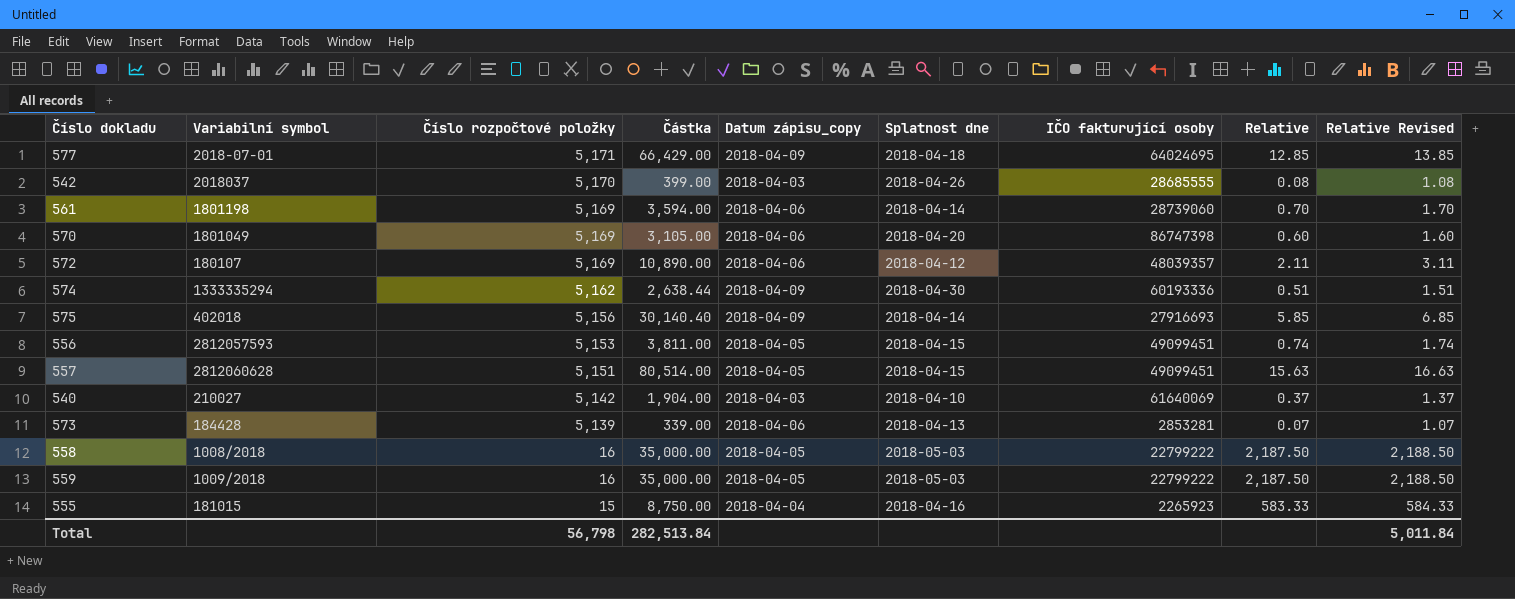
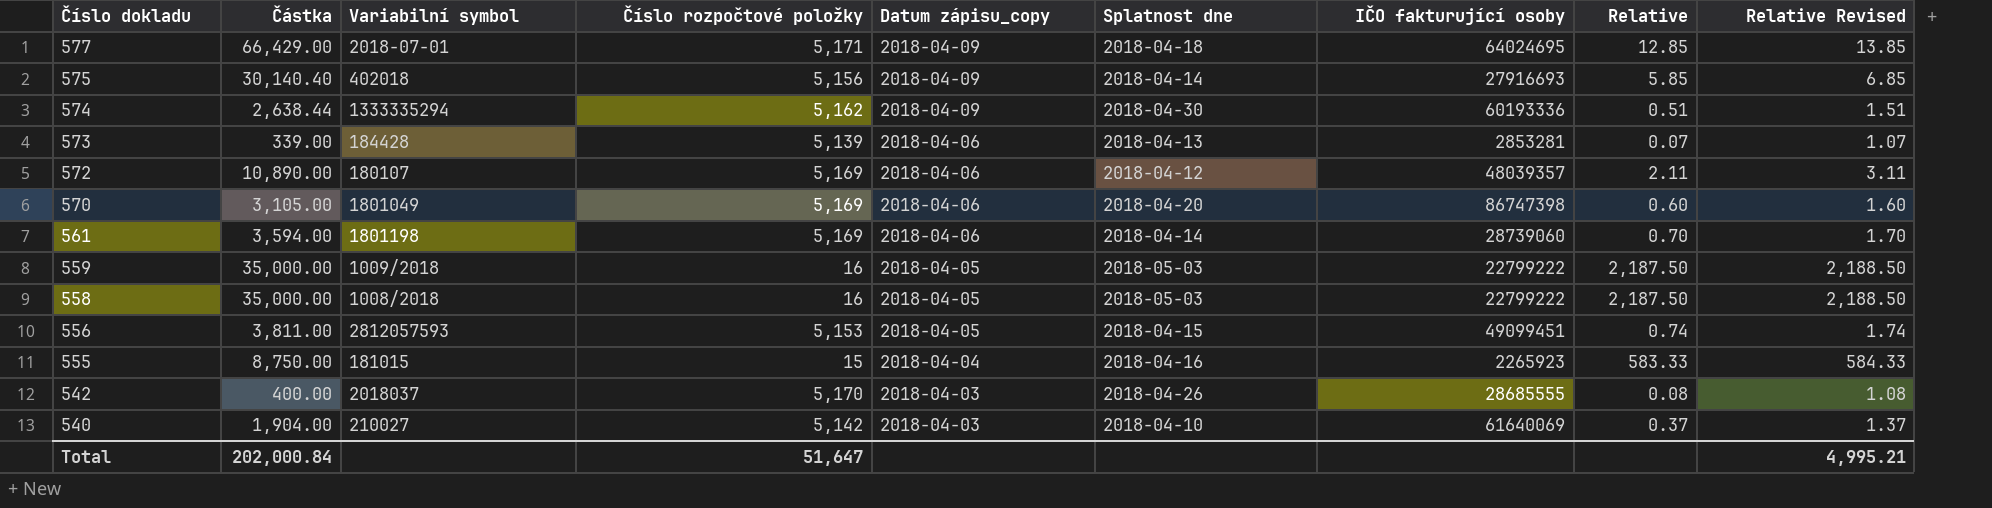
row order: Číslo rozpočtové položky descending -> Číslo dokladu descending
column Částka | position: 4 -> 2
row 557: 2812060628 | 5,151 | 80,514.00 | 2018-04-05 | 2018-04-15 | 49099451 | 15.63 | 16.63 -> none
542 | Částka: 399.00 -> 400.00
Total | Částka: 282,513.84 -> 202,000.84
Total | Číslo rozpočtové položky: 56,798 -> 51,647
Total | Relative Revised: 5,011.84 -> 4,995.21

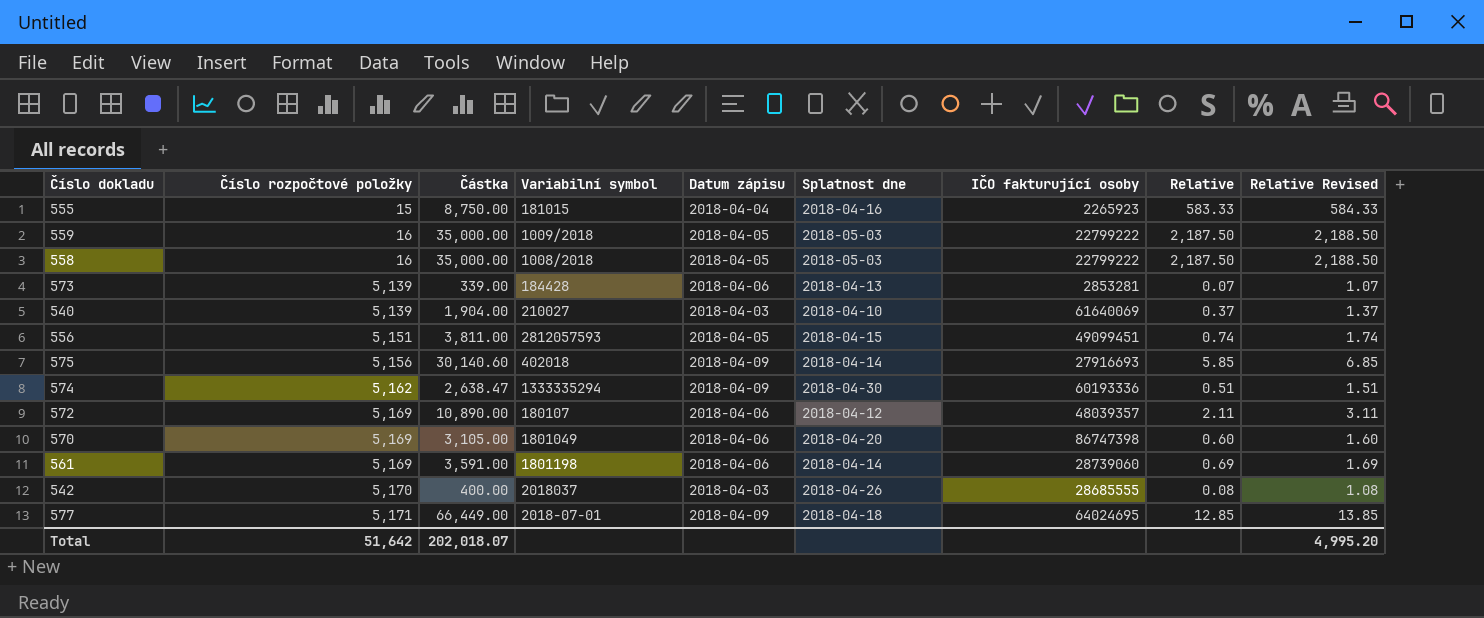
row order: Číslo dokladu descending -> Číslo rozpočtové položky ascending
column Číslo rozpočtové položky | position: 4 -> 2
column name: Datum zápisu_copy -> Datum zápisu
540 | Číslo rozpočtové položky: 5,142 -> 5,139
556 | Číslo rozpočtové položky: 5,153 -> 5,151
575 | Částka: 30,140.40 -> 30,140.60
574 | Částka: 2,638.44 -> 2,638.47
561 | Částka: 3,594.00 -> 3,591.00
561 | Relative: 0.70 -> 0.69
561 | Relative Revised: 1.70 -> 1.69
577 | Částka: 66,429.00 -> 66,449.00
Total | Číslo rozpočtové položky: 51,647 -> 51,642
Total | Částka: 202,000.84 -> 202,018.07
Total | Relative Revised: 4,995.21 -> 4,995.20

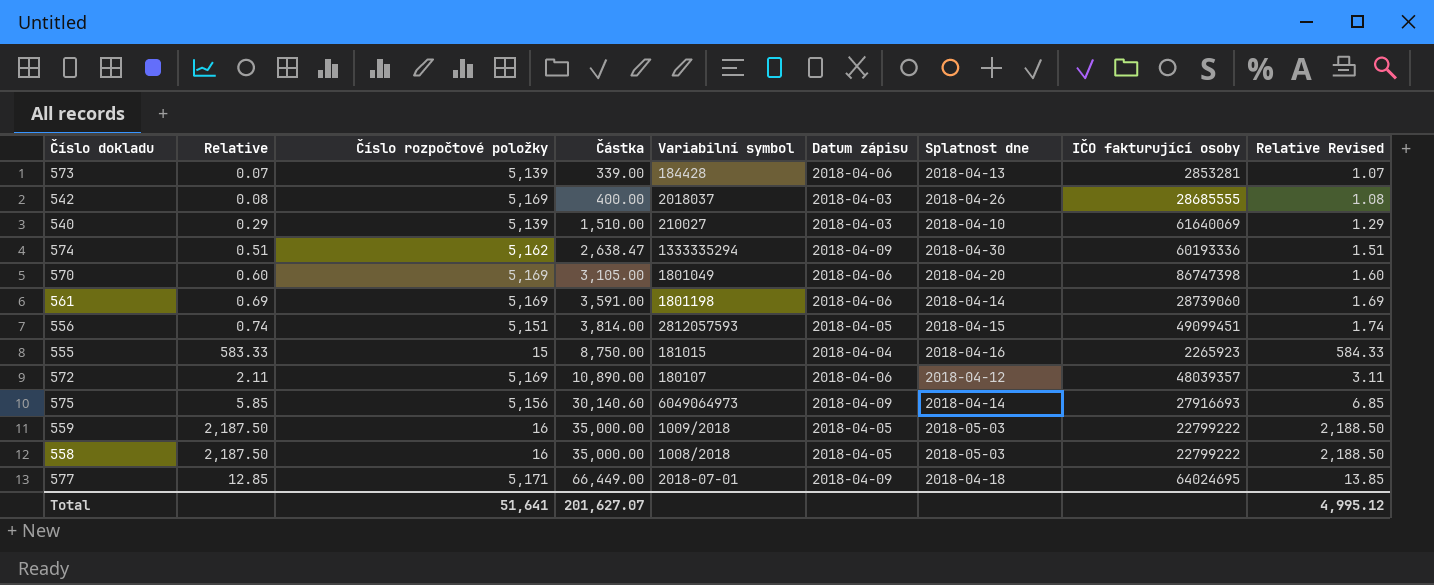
row order: Číslo rozpočtové položky ascending -> Částka ascending
column Relative | position: 8 -> 2
542 | Číslo rozpočtové položky: 5,170 -> 5,169
540 | Relative: 0.37 -> 0.29
540 | Částka: 1,904.00 -> 1,510.00
540 | Relative Revised: 1.37 -> 1.29
556 | Částka: 3,811.00 -> 3,814.00
575 | Variabilní symbol: 402018 -> 6049064973
Total | Číslo rozpočtové položky: 51,642 -> 51,641
Total | Částka: 202,018.07 -> 201,627.07
Total | Relative Revised: 4,995.20 -> 4,995.12

